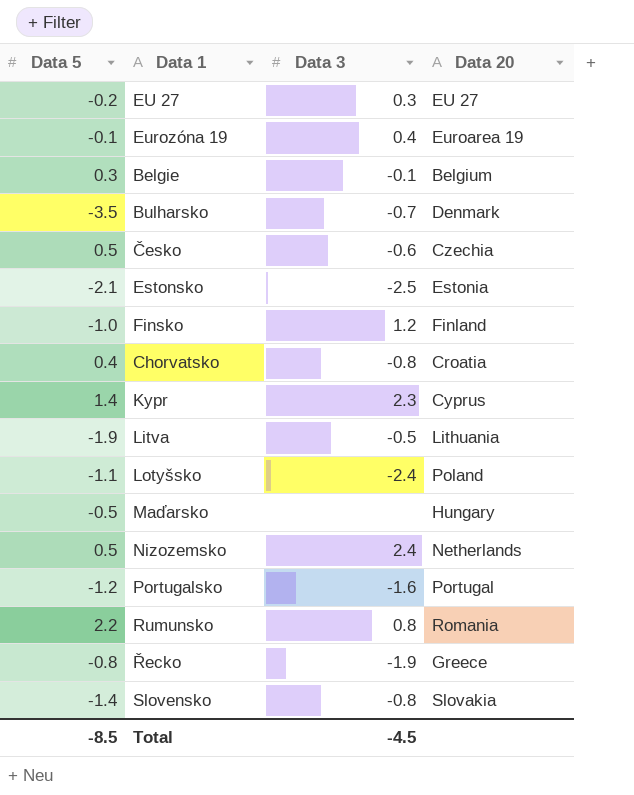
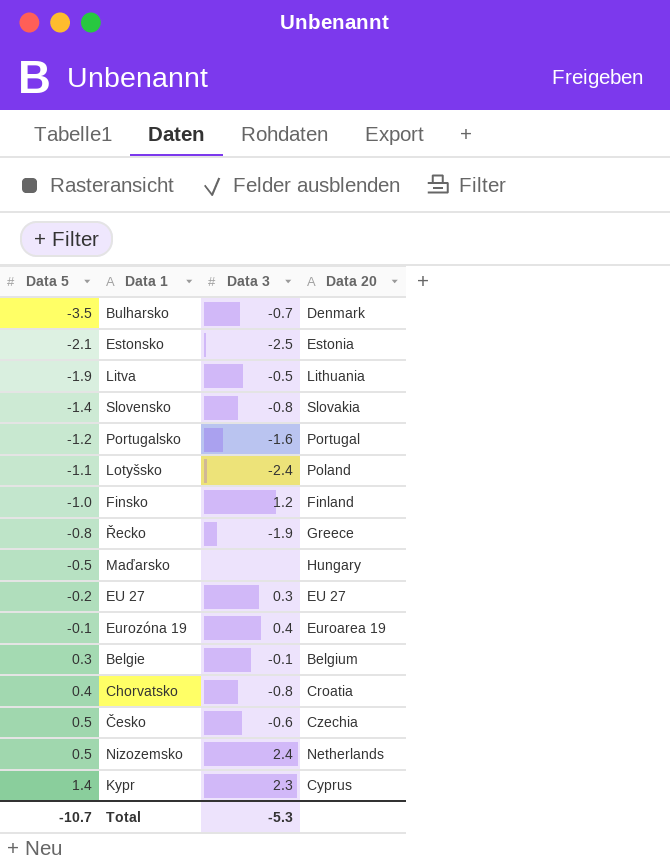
row order: none -> Data 5 ascending
row Rumunsko: 2.2 | 0.8 | Romania -> none
Total | Data 5: -8.5 -> -10.7
Total | Data 3: -4.5 -> -5.3

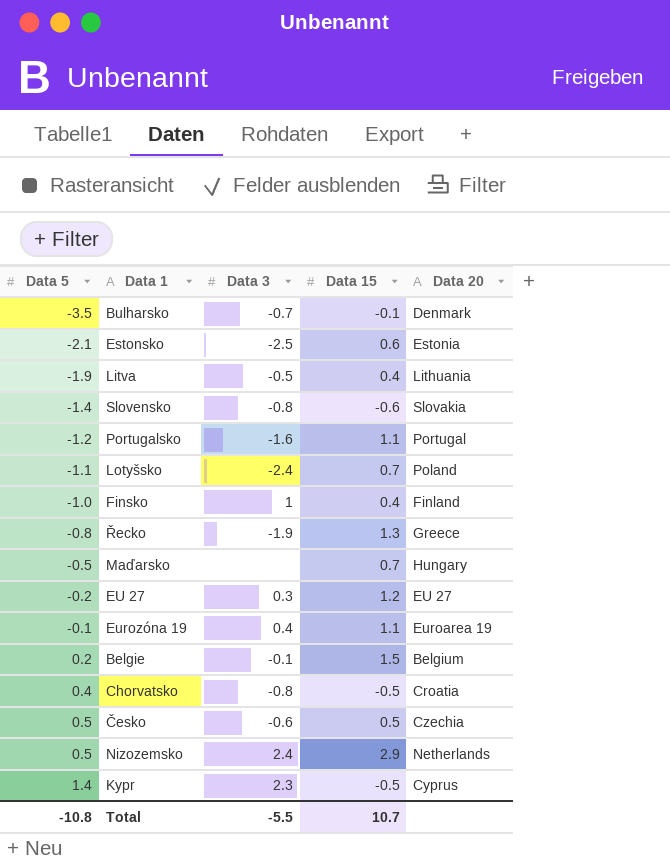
column Data 15 | position: none -> 4
Finsko | Data 3: 1.2 -> 1
Belgie | Data 5: 0.3 -> 0.2
Total | Data 5: -10.7 -> -10.8
Total | Data 3: -5.3 -> -5.5

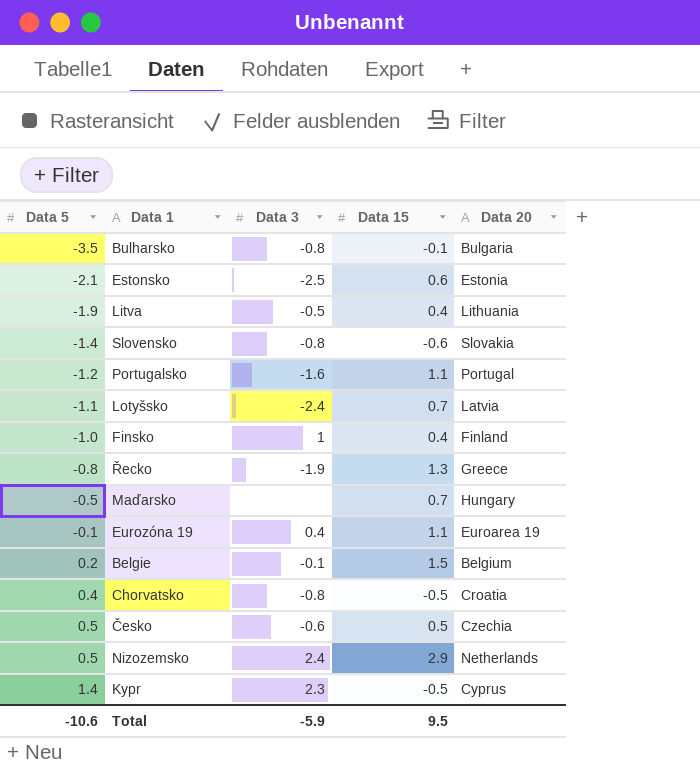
row EU 27: -0.2 | 0.3 | 1.2 | EU 27 -> none
Bulharsko | Data 3: -0.7 -> -0.8
Bulharsko | Data 20: Denmark -> Bulgaria
Lotyšsko | Data 20: Poland -> Latvia
Total | Data 5: -10.8 -> -10.6
Total | Data 3: -5.5 -> -5.9
Total | Data 15: 10.7 -> 9.5

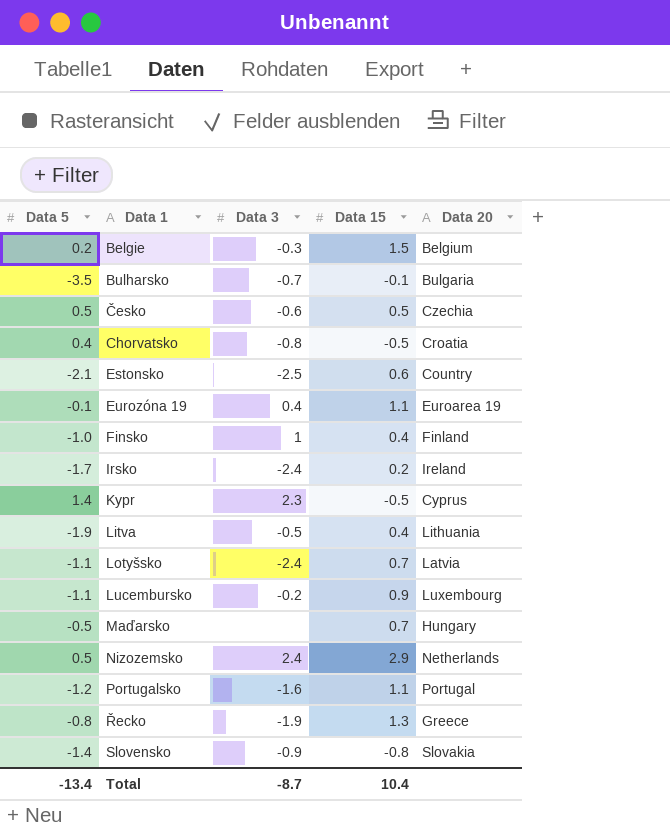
row order: Data 5 ascending -> Data 1 ascending
Belgie | Data 3: -0.1 -> -0.3
Bulharsko | Data 3: -0.8 -> -0.7
Estonsko | Data 20: Estonia -> Country
row Irsko: none -> -1.7 | -2.4 | 0.2 | Ireland
row Lucembursko: none -> -1.1 | -0.2 | 0.9 | Luxembourg
Slovensko | Data 3: -0.8 -> -0.9
Slovensko | Data 15: -0.6 -> -0.8
Total | Data 5: -10.6 -> -13.4
Total | Data 3: -5.9 -> -8.7
Total | Data 15: 9.5 -> 10.4

